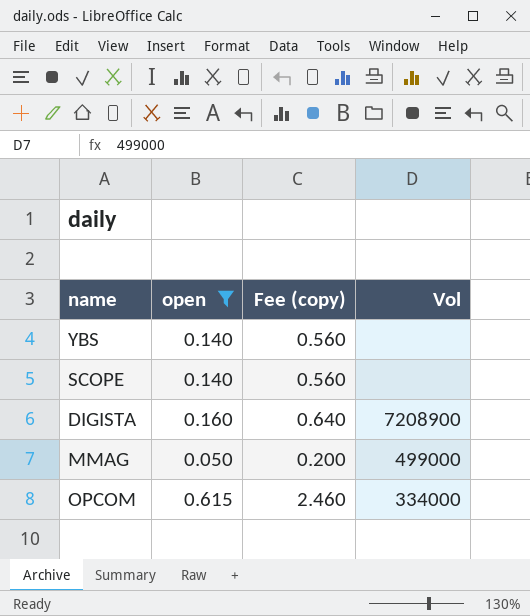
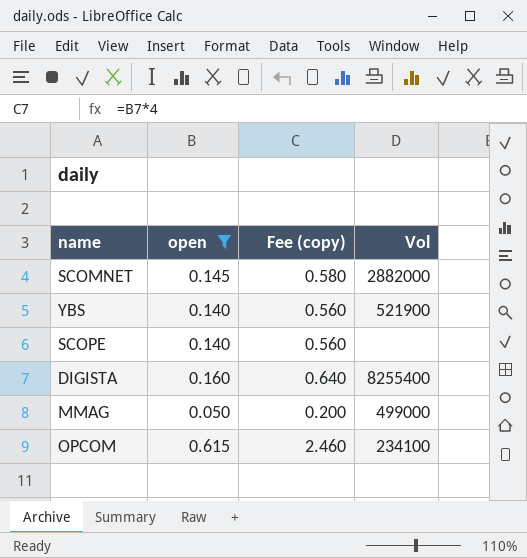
row SCOMNET: none -> 0.145 | 0.580 | 2882000
YBS | Vol: none -> 521900
DIGISTA | Vol: 7208900 -> 8255400
OPCOM | Vol: 334000 -> 234100

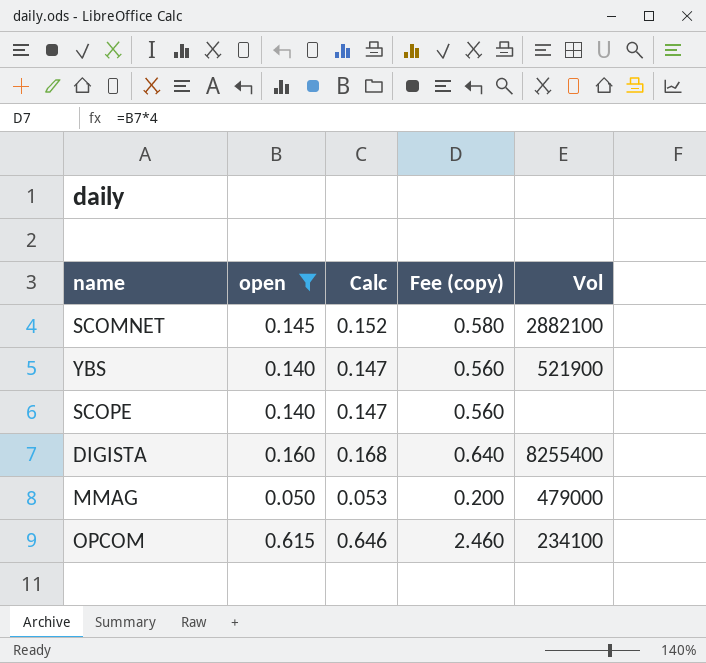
column Calc | formula: none -> [open] * 1.05
SCOMNET | Vol: 2882000 -> 2882100
MMAG | Vol: 499000 -> 479000

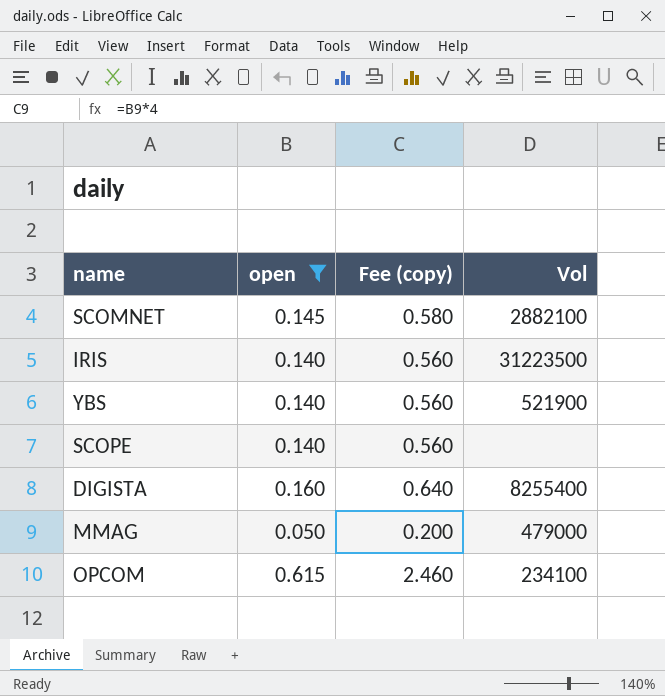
column Calc | formula: [open] * 1.05 -> none
row IRIS: none -> 0.140 | 0.560 | 31223500

